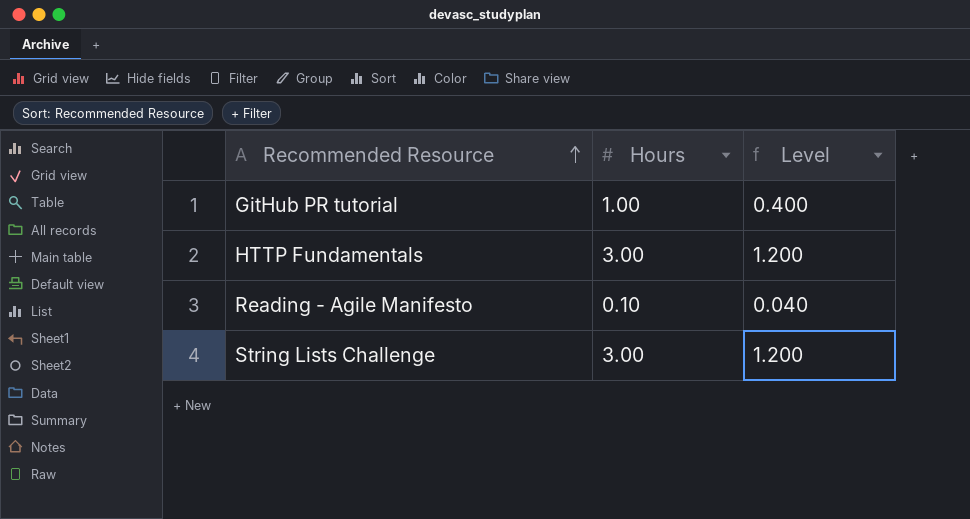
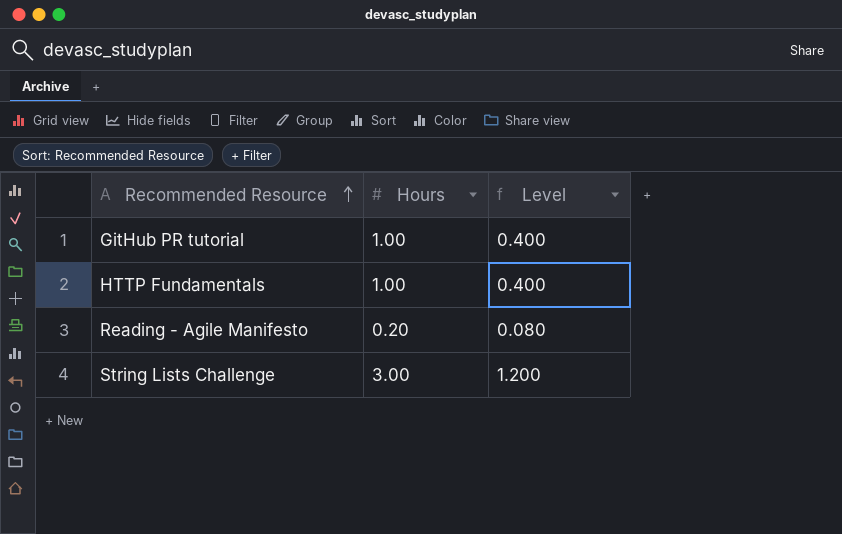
HTTP Fundamentals | Hours: 3.00 -> 1.00
HTTP Fundamentals | Level: 1.200 -> 0.400
Reading - Agile Manifesto | Hours: 0.10 -> 0.20
Reading - Agile Manifesto | Level: 0.040 -> 0.080

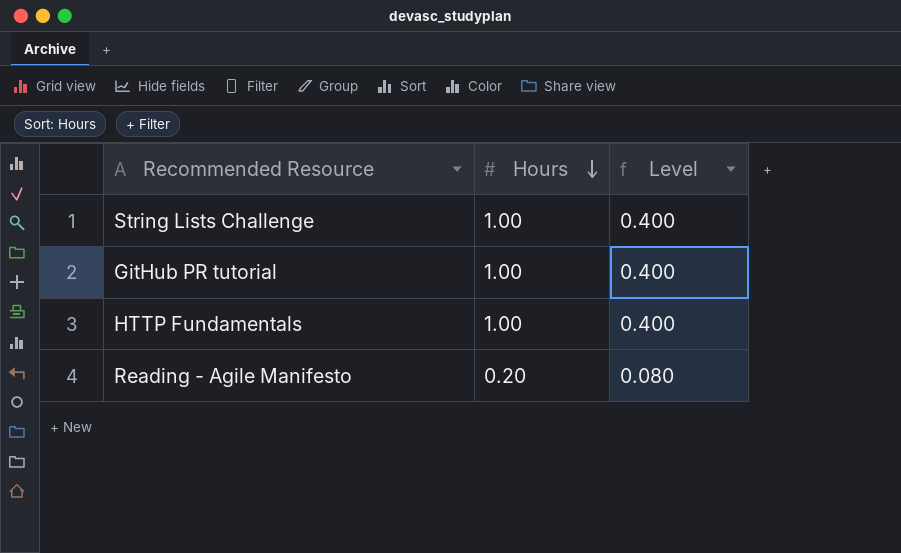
row order: Recommended Resource ascending -> Hours descending
String Lists Challenge | Hours: 3.00 -> 1.00
String Lists Challenge | Level: 1.200 -> 0.400

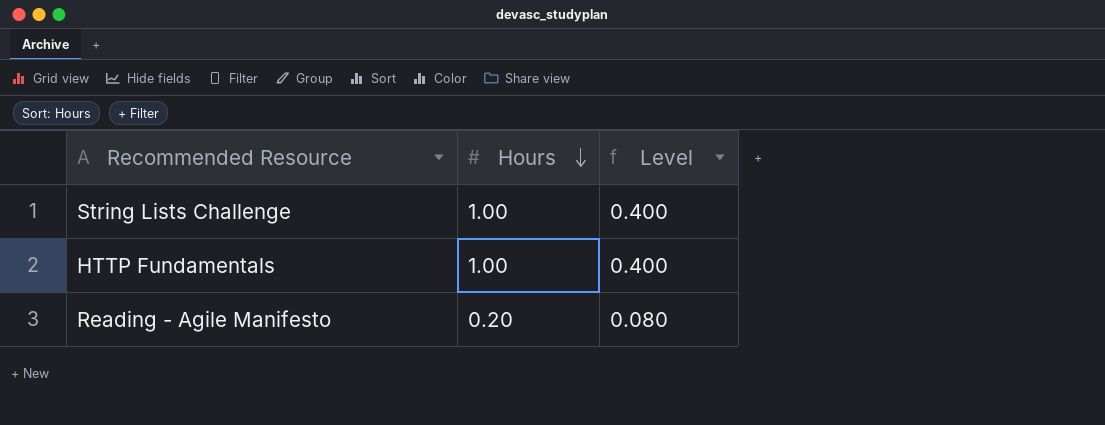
row GitHub PR tutorial: 1.00 | 0.400 -> none

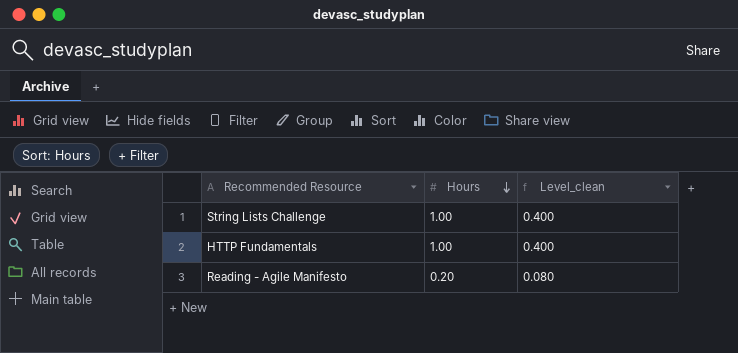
column name: Level -> Level_clean

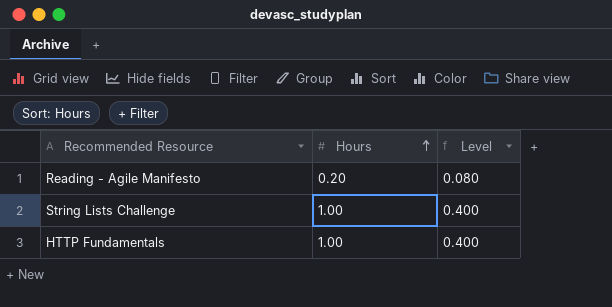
row order: Hours descending -> Hours ascending
column name: Level_clean -> Level

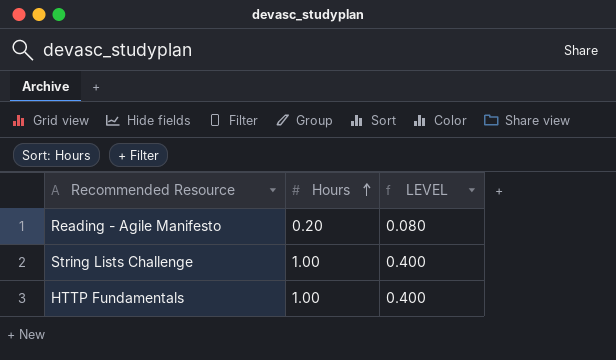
column name: Level -> LEVEL

